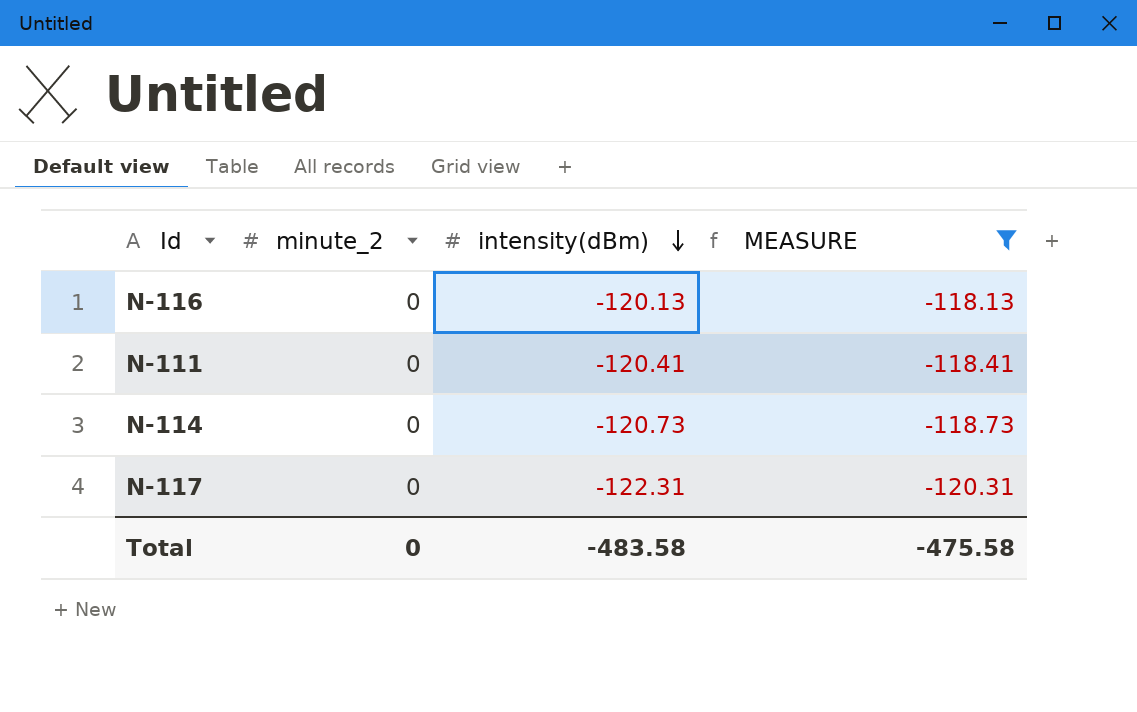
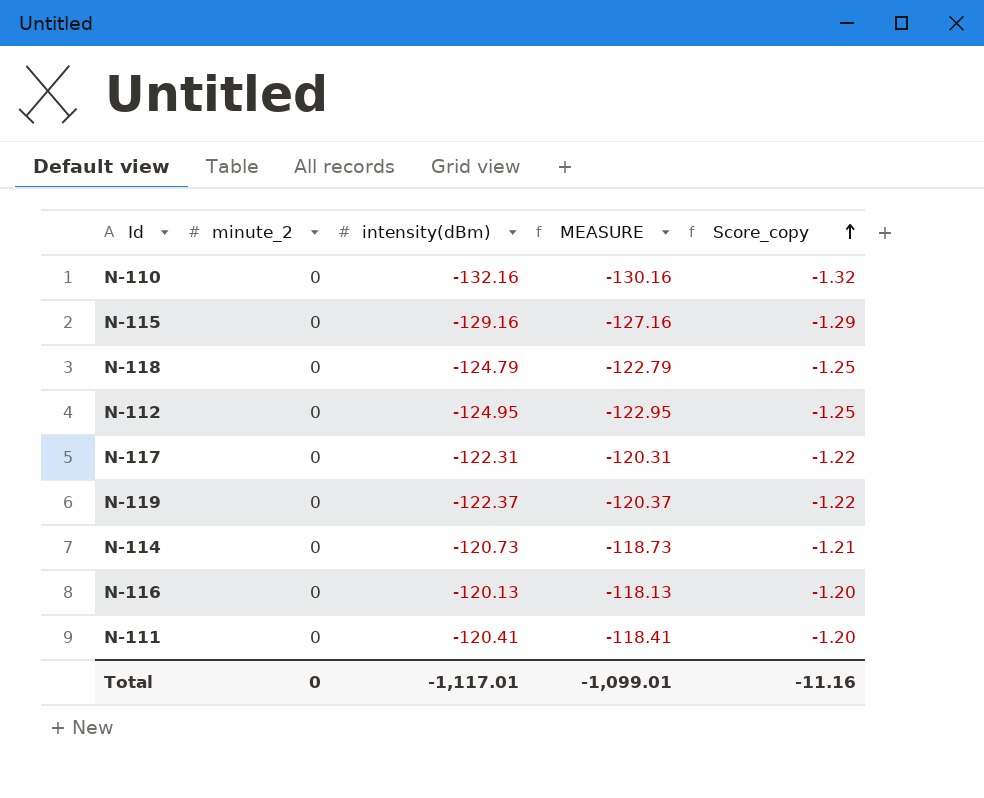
filter: MEASURE >= -120.31 -> none
row order: intensity(dBm) descending -> Score_copy ascending
column Score_copy | formula: none -> [intensity(dBm)] * 0.01
Total | intensity(dBm): -483.58 -> -1,117.01
Total | MEASURE: -475.58 -> -1,099.01

